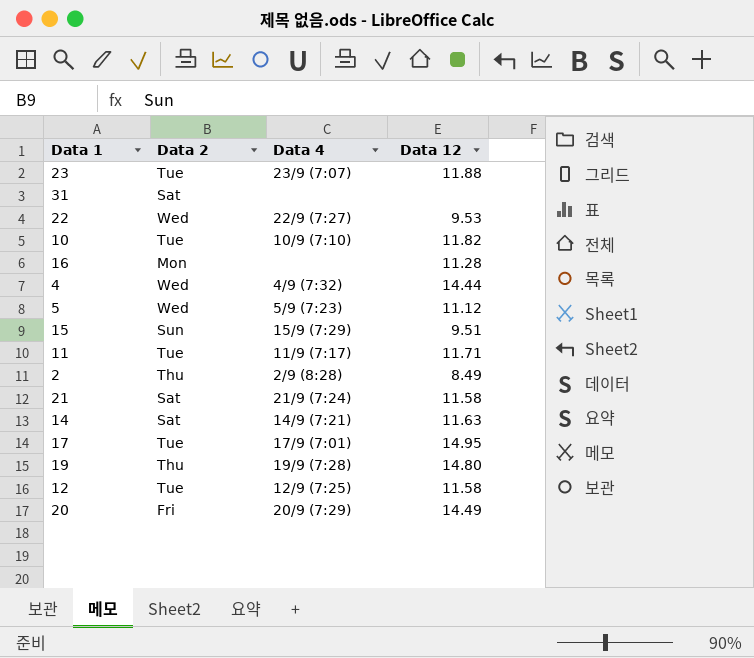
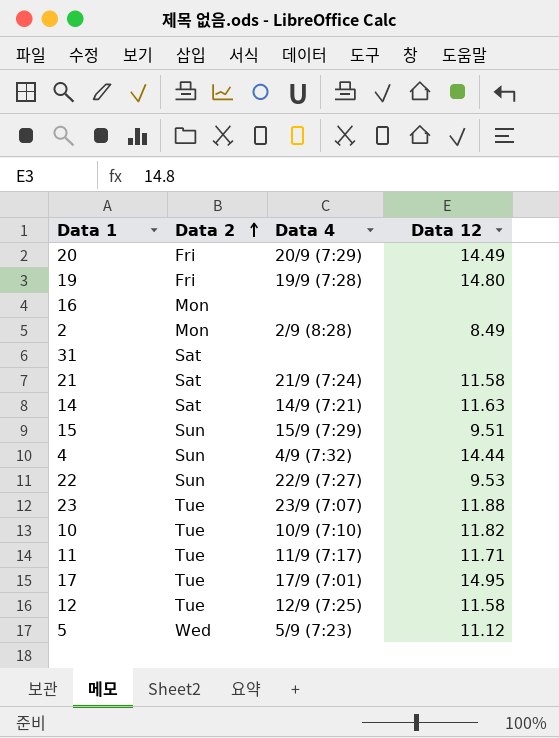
row order: none -> Data 2 ascending
19 | Data 2: Thu -> Fri
16 | Data 12: 11.28 -> none
2 | Data 2: Thu -> Mon
4 | Data 2: Wed -> Sun
22 | Data 2: Wed -> Sun

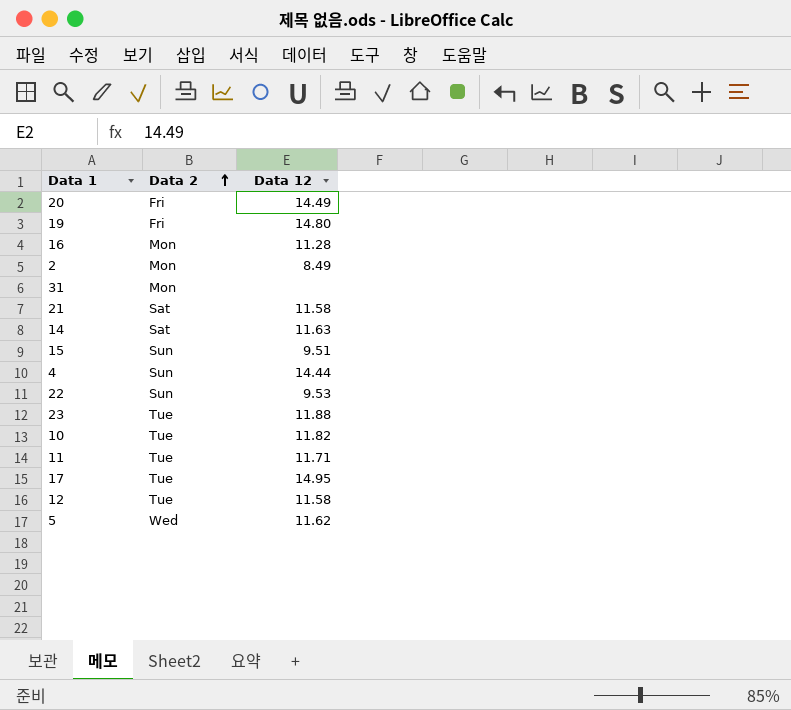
column Data 4 | position: 3 -> none
16 | Data 12: none -> 11.28
31 | Data 2: Sat -> Mon
5 | Data 12: 11.12 -> 11.62

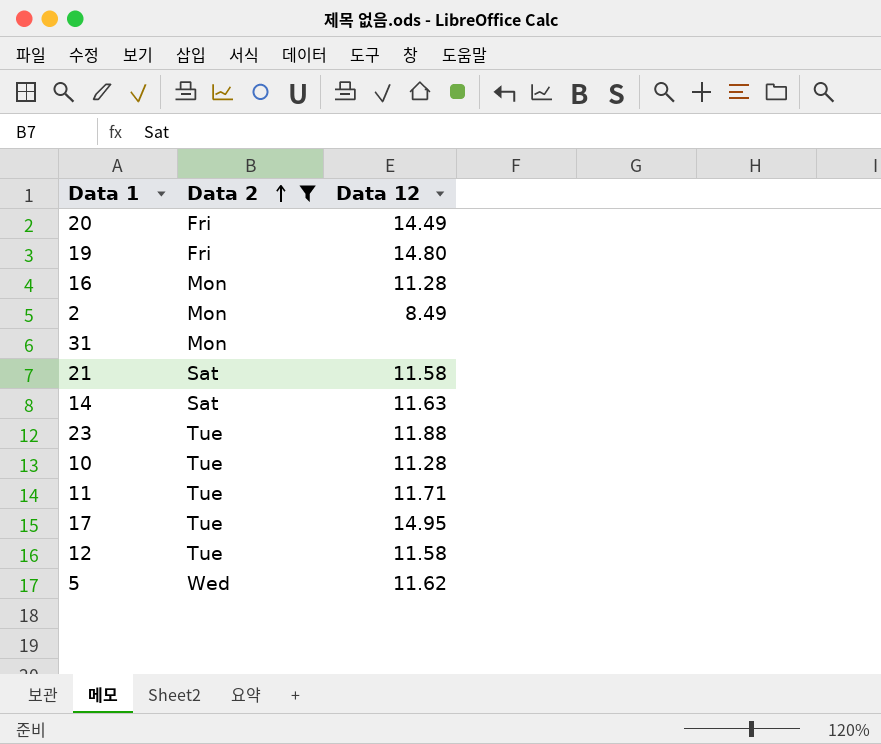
filter: none -> Data 2 != Sun
10 | Data 12: 11.82 -> 11.28

